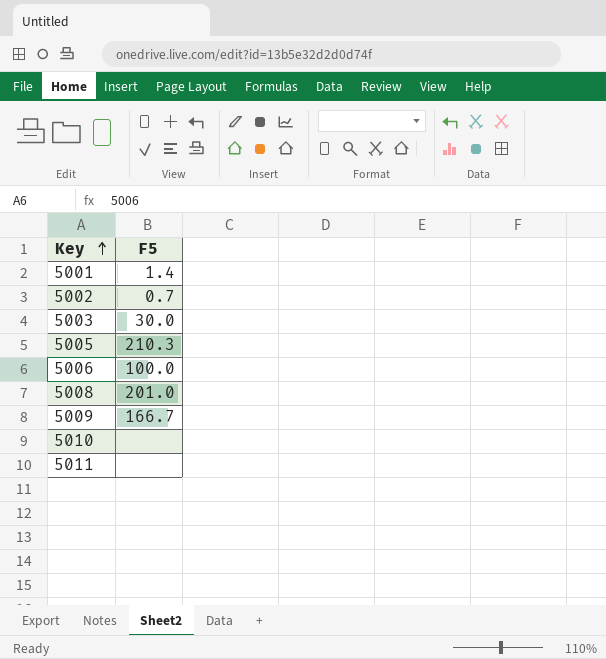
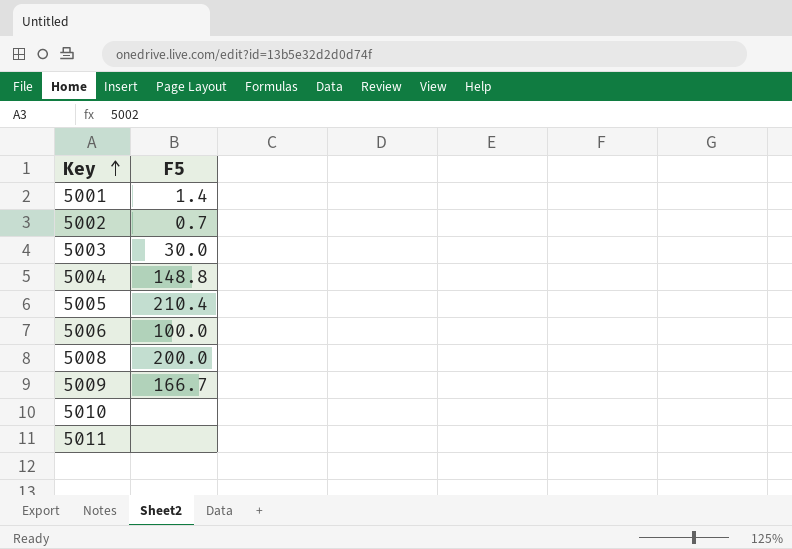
row 5004: none -> 148.8
5005 | F5: 210.3 -> 210.4
5008 | F5: 201.0 -> 200.0

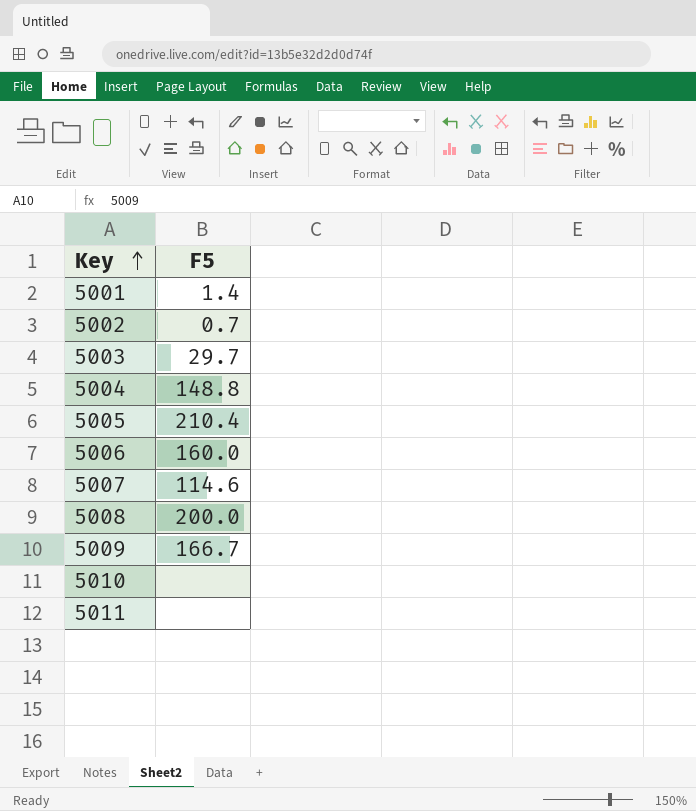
5003 | F5: 30.0 -> 29.7
5006 | F5: 100.0 -> 160.0
row 5007: none -> 114.6

